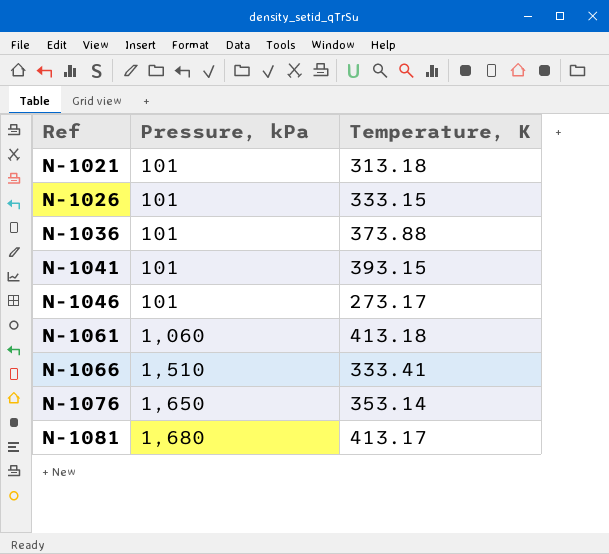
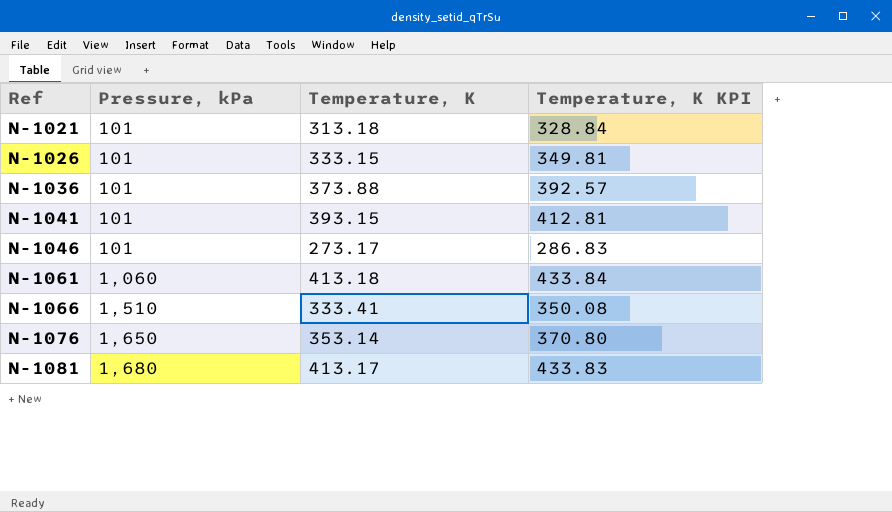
column Temperature, K KPI | formula: none -> [Temperature, K] * 1.05

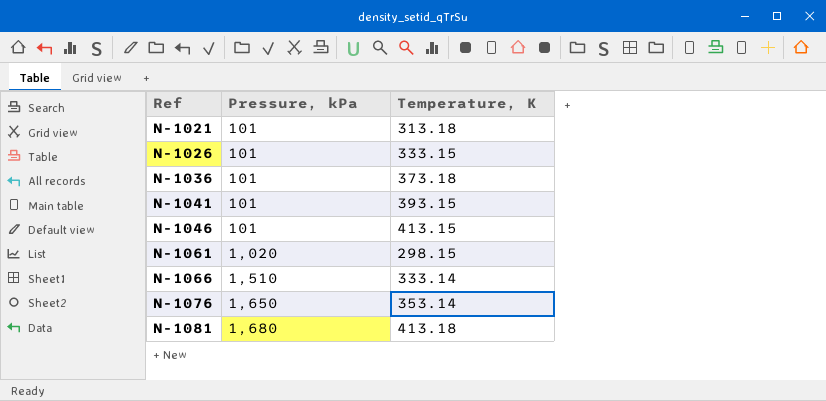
column Temperature, K KPI | formula: [Temperature, K] * 1.05 -> none
N-1036 | Temperature, K: 373.88 -> 373.18
N-1046 | Temperature, K: 273.17 -> 413.15
N-1061 | Pressure, kPa: 1,060 -> 1,020
N-1061 | Temperature, K: 413.18 -> 298.15
N-1066 | Temperature, K: 333.41 -> 333.14
N-1081 | Temperature, K: 413.17 -> 413.18

